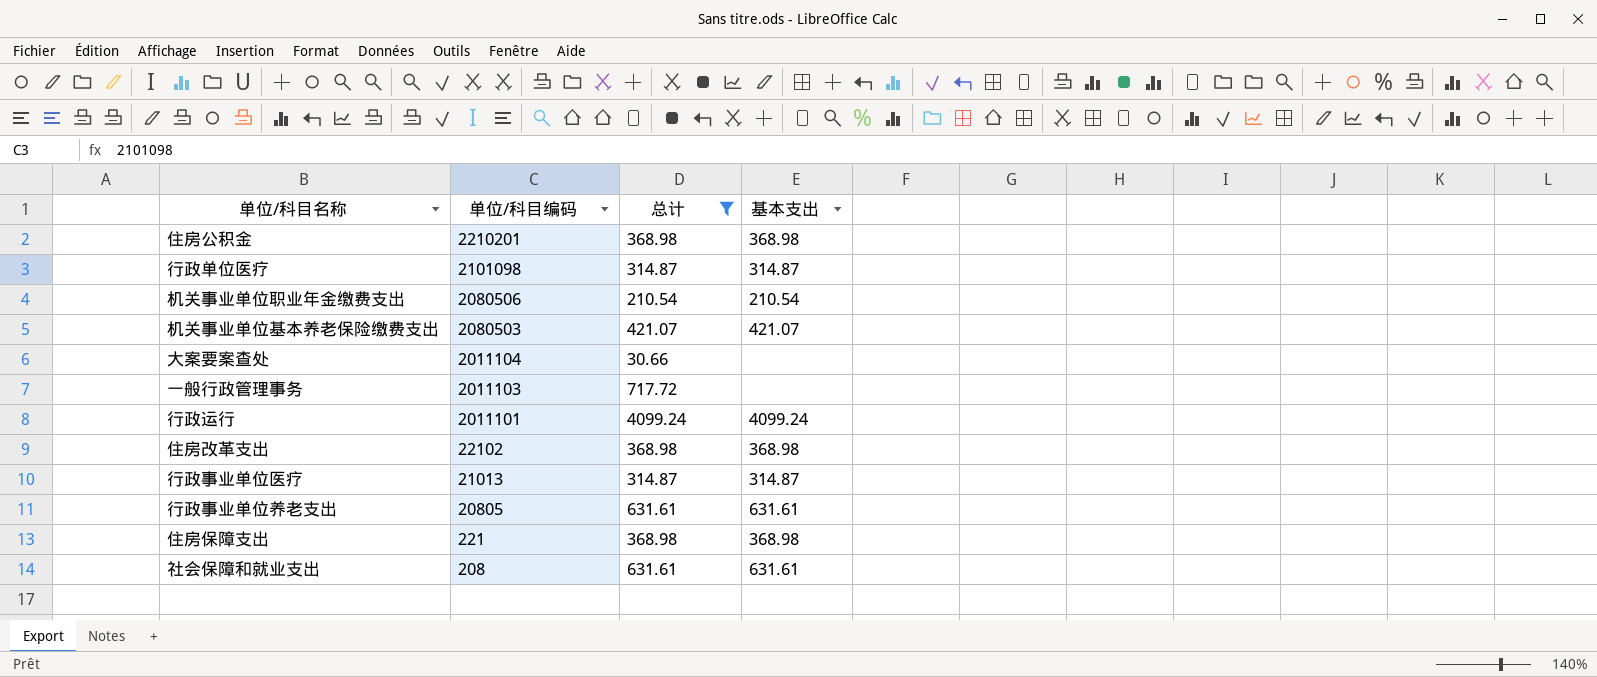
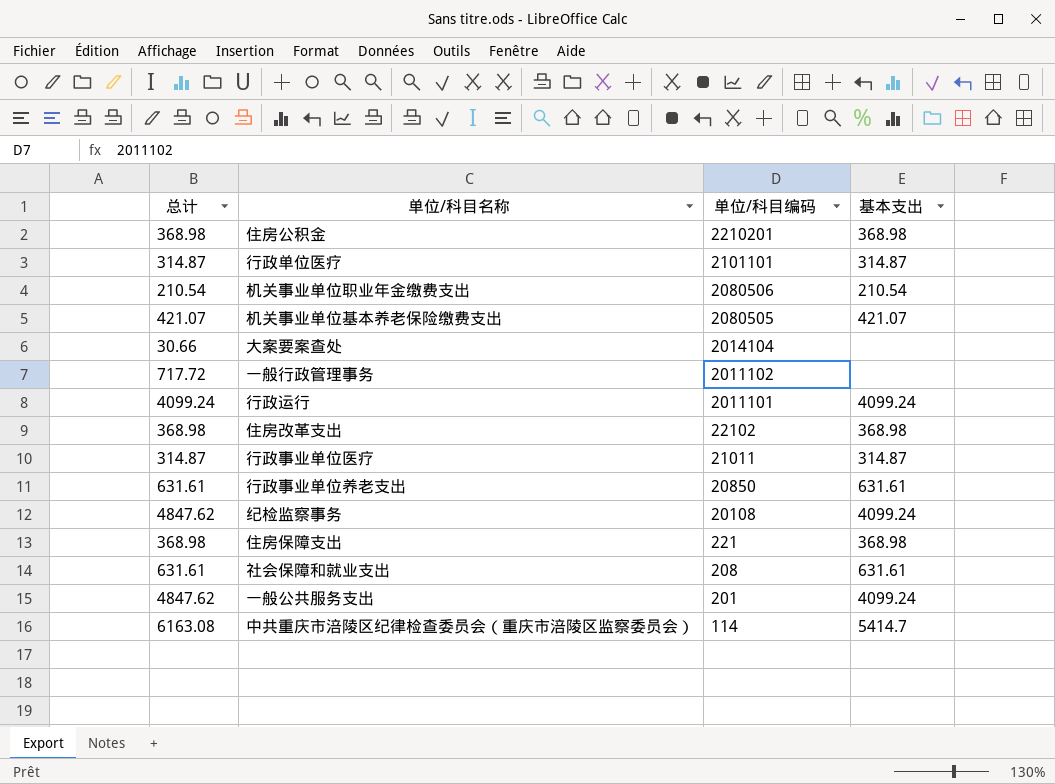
filter: 总计 <= 4099.24 -> none
column 总计 | position: 3 -> 1
行政单位医疗 | 单位/科目编码: 2101098 -> 2101101
机关事业单位基本养老保险缴费支出 | 单位/科目编码: 2080503 -> 2080505
大案要案查处 | 单位/科目编码: 2011104 -> 2014104
一般行政管理事务 | 单位/科目编码: 2011103 -> 2011102
行政事业单位医疗 | 单位/科目编码: 21013 -> 21011
行政事业单位养老支出 | 单位/科目编码: 20805 -> 20850

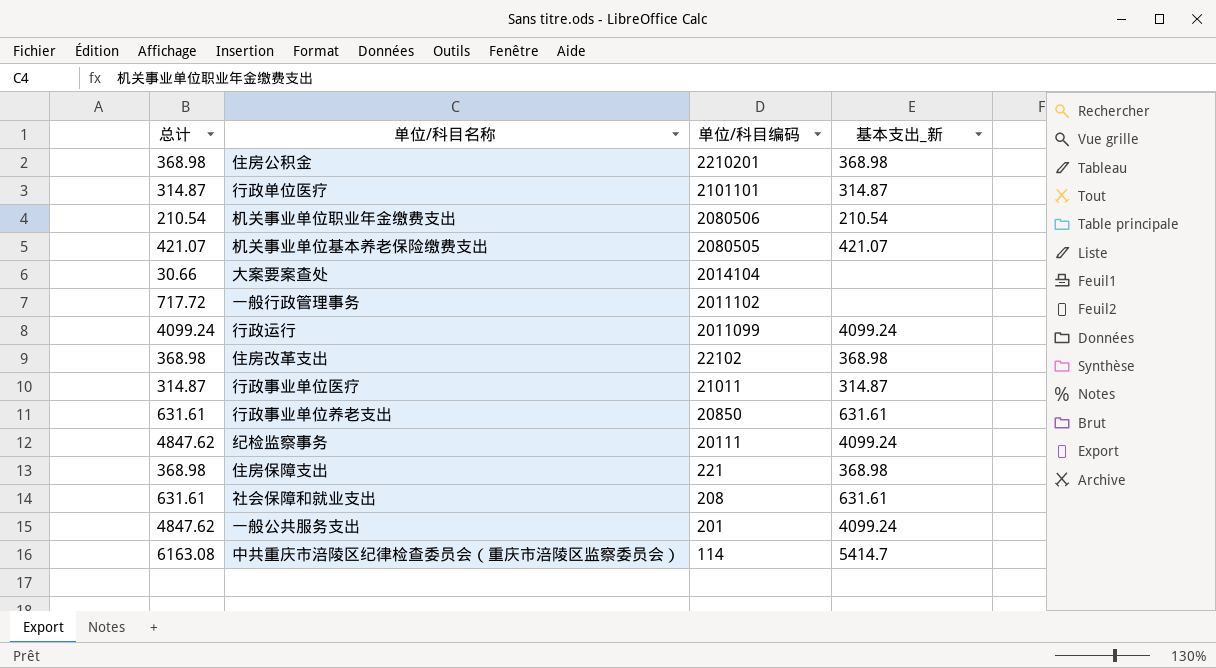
column name: 基本支出 -> 基本支出_新
行政运行 | 单位/科目编码: 2011101 -> 2011099
纪检监察事务 | 单位/科目编码: 20108 -> 20111

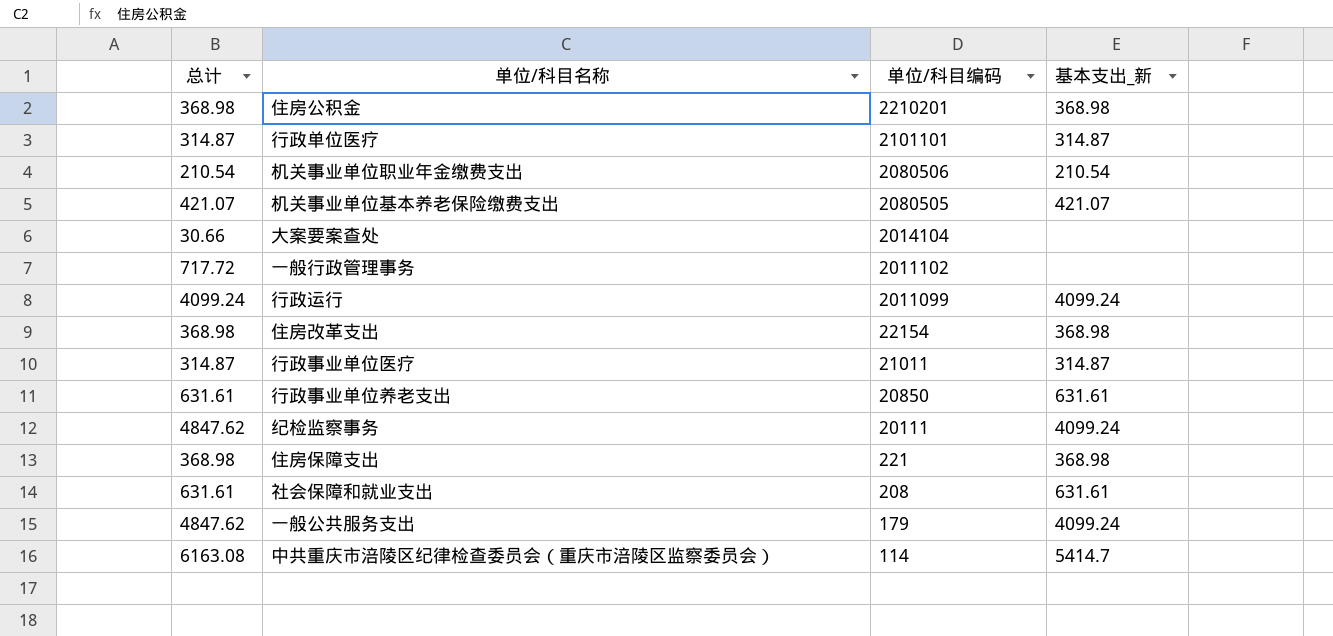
住房改革支出 | 单位/科目编码: 22102 -> 22154
一般公共服务支出 | 单位/科目编码: 201 -> 179

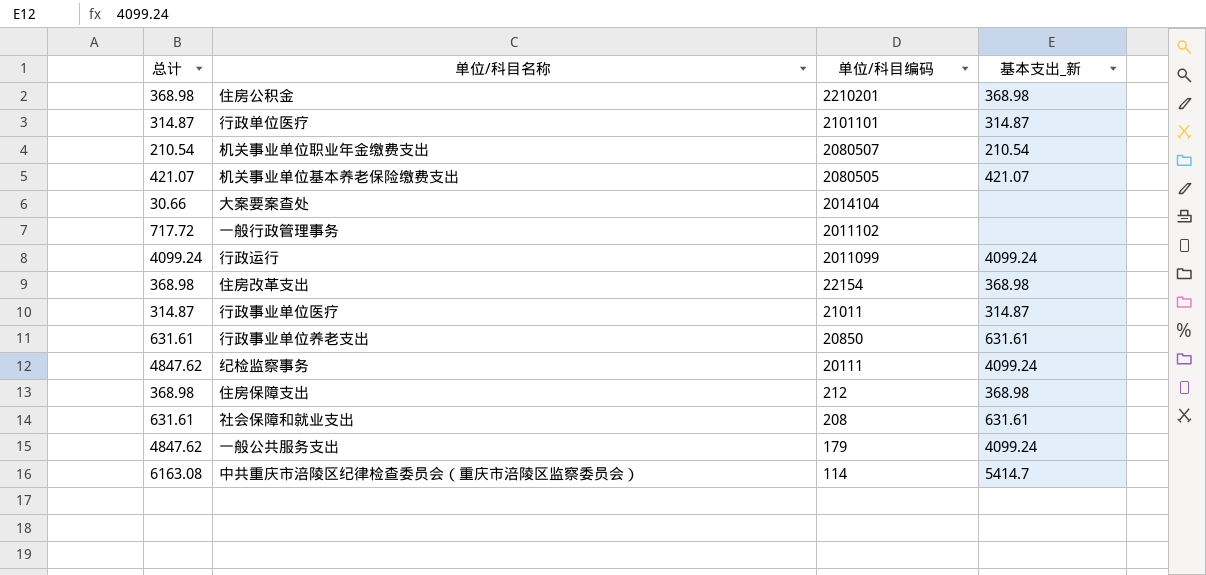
机关事业单位职业年金缴费支出 | 单位/科目编码: 2080506 -> 2080507
住房保障支出 | 单位/科目编码: 221 -> 212

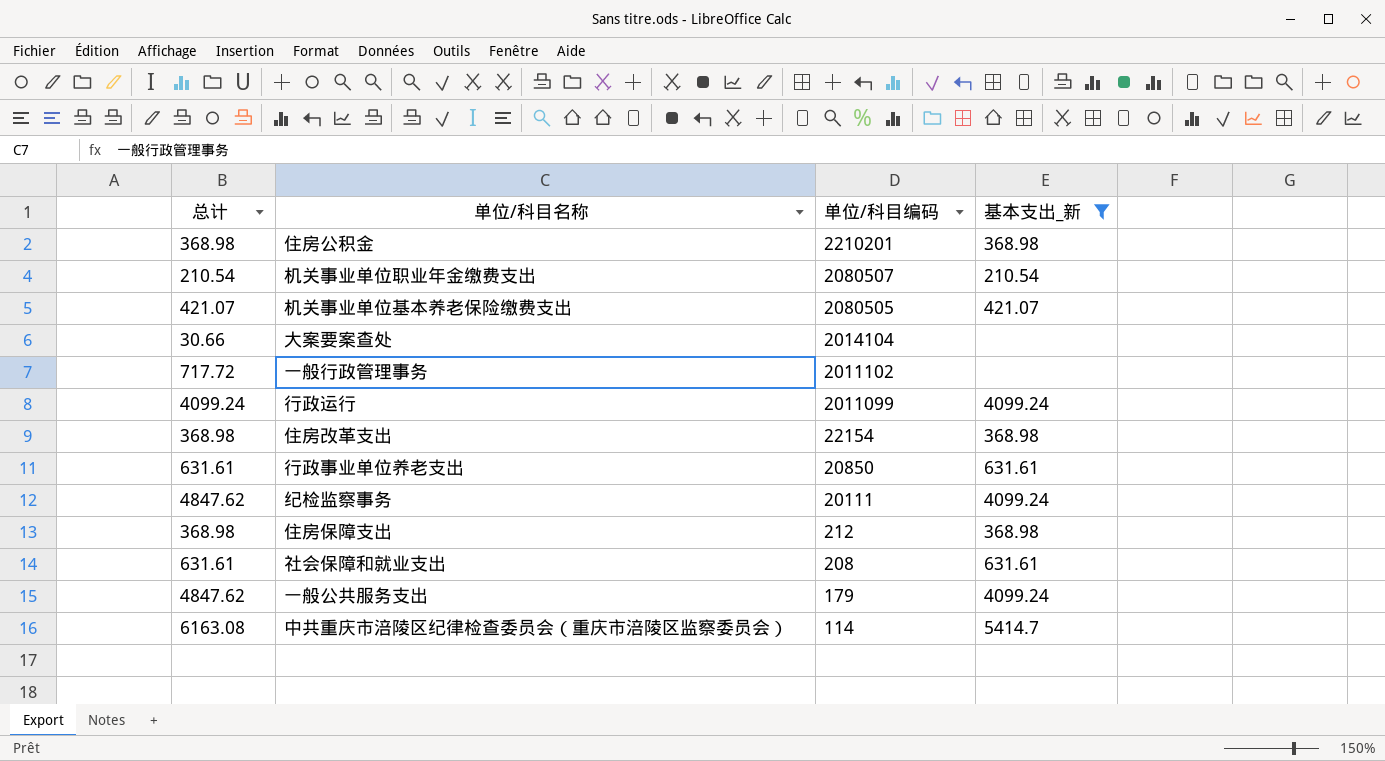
filter: none -> 基本支出_新 != 314.87

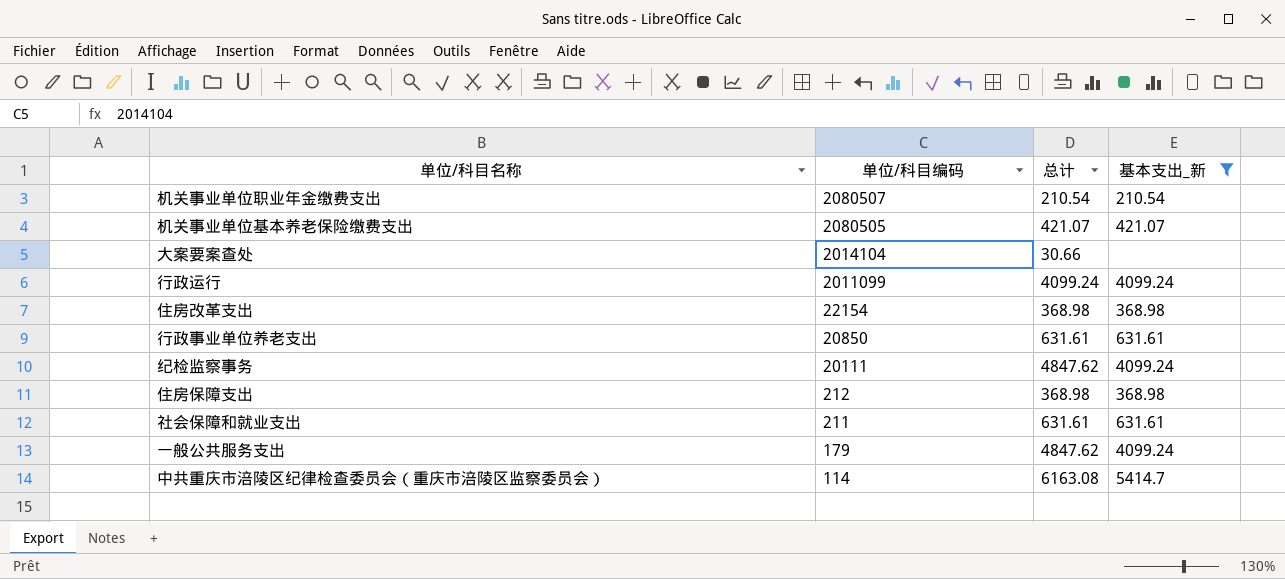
column 总计 | position: 1 -> 3
row 住房公积金: 368.98 | 2210201 | 368.98 -> none
row 一般行政管理事务: 717.72 | 2011102 | none -> none
社会保障和就业支出 | 单位/科目编码: 208 -> 211

